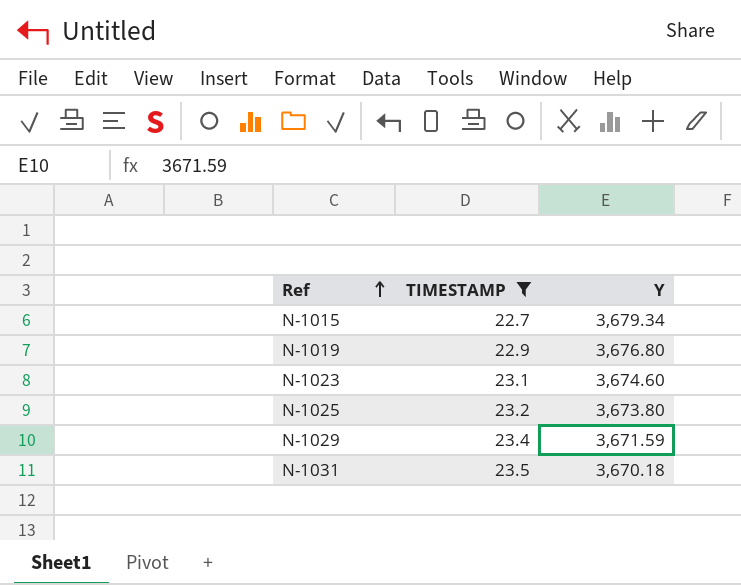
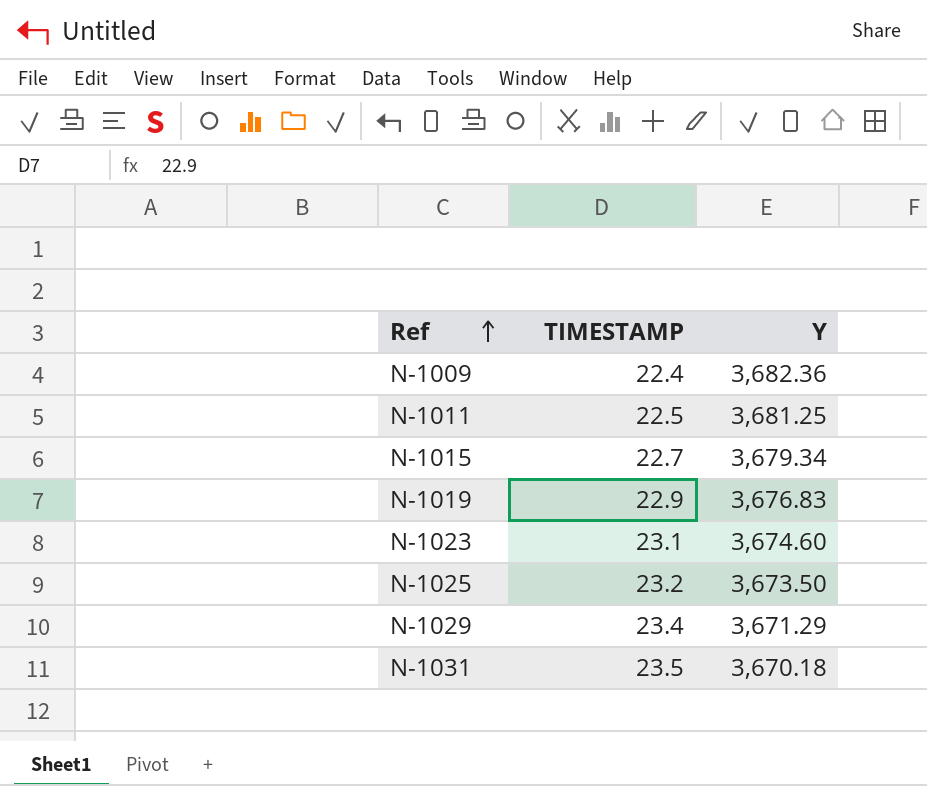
filter: TIMESTAMP >= 22.7 -> none
N-1019 | Y: 3,676.80 -> 3,676.83
N-1025 | Y: 3,673.80 -> 3,673.50
N-1029 | Y: 3,671.59 -> 3,671.29

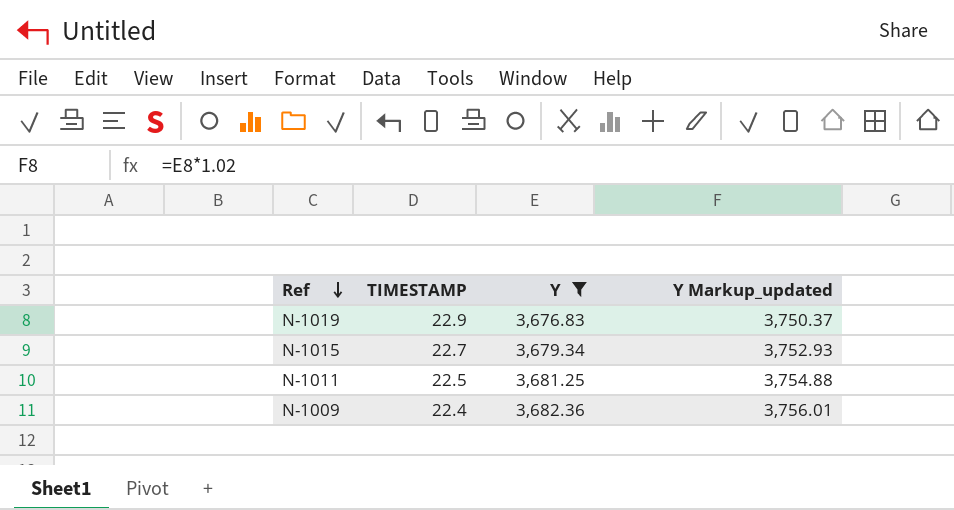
filter: none -> Y >= 3,676.83
row order: Ref ascending -> Ref descending
column Y Markup_updated | formula: none -> [Y] * 1.02

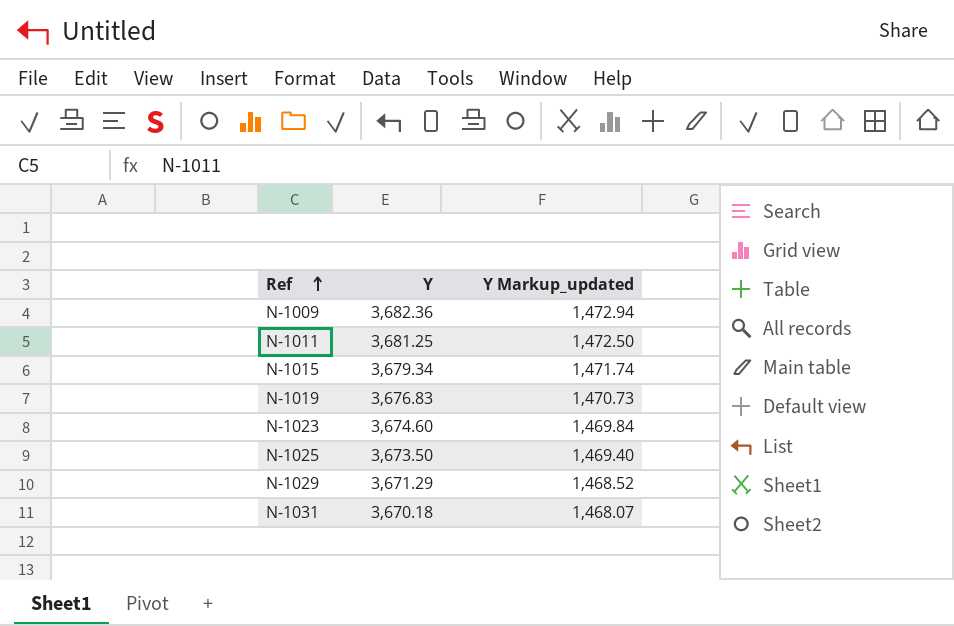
filter: Y >= 3,676.83 -> none
row order: Ref descending -> Ref ascending
column TIMESTAMP | position: 2 -> none
column Y Markup_updated | formula: [Y] * 1.02 -> [Y] * 0.4

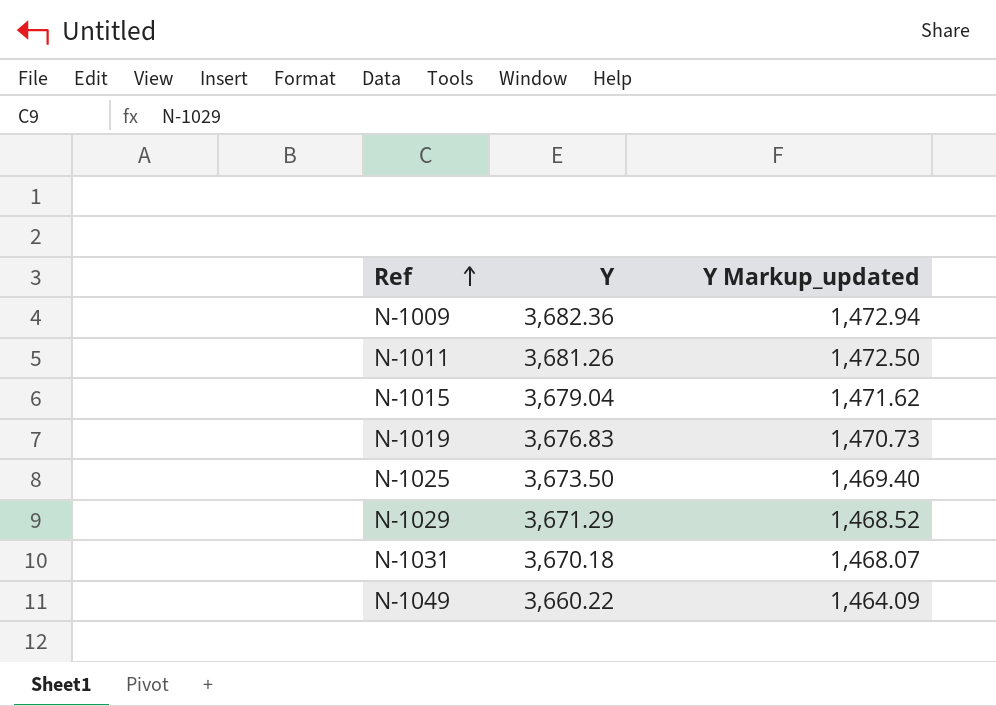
row N-1023: 3,674.60 | 1,469.84 -> none
N-1011 | Y: 3,681.25 -> 3,681.26
N-1015 | Y: 3,679.34 -> 3,679.04
N-1015 | Y Markup_updated: 1,471.74 -> 1,471.62
row N-1049: none -> 3,660.22 | 1,464.09

